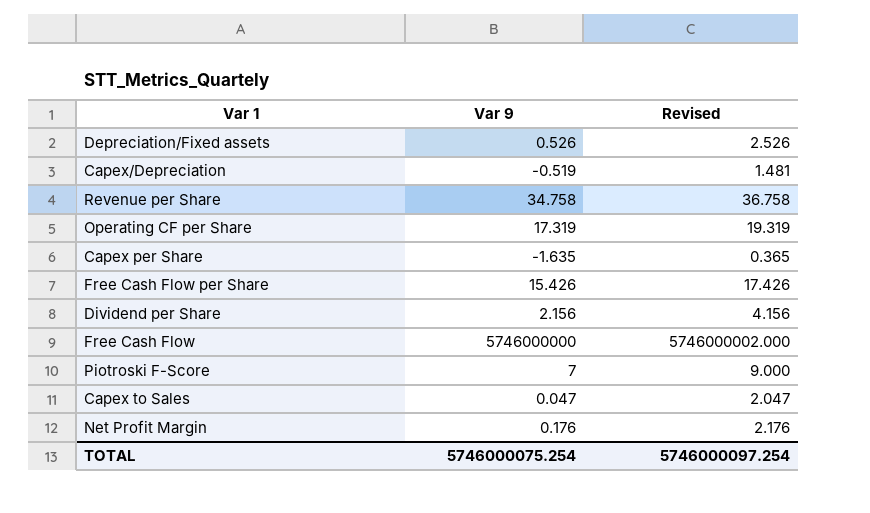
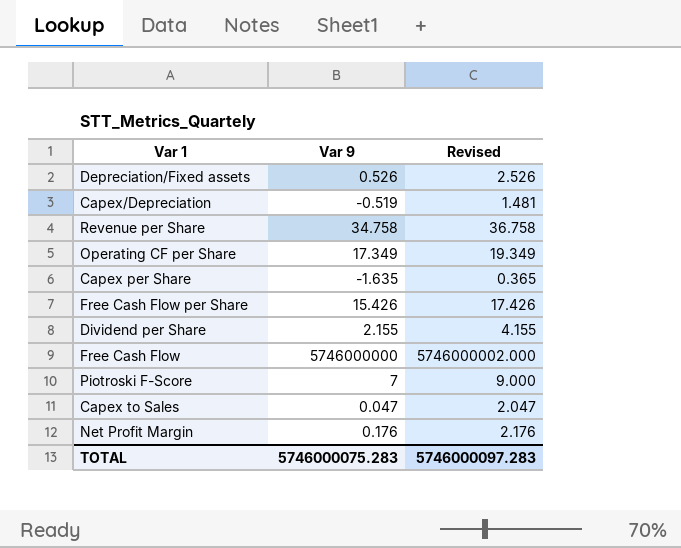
Operating CF per Share | Var 9: 17.319 -> 17.349
Operating CF per Share | Revised: 19.319 -> 19.349
Dividend per Share | Var 9: 2.156 -> 2.155
Dividend per Share | Revised: 4.156 -> 4.155
TOTAL | Var 9: 5746000075.254 -> 5746000075.283
TOTAL | Revised: 5746000097.254 -> 5746000097.283

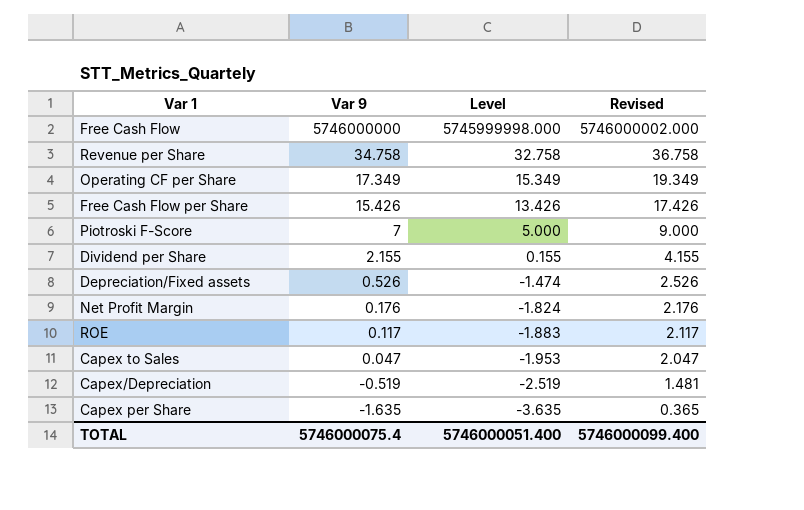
row order: none -> Var 9 descending
column Level | formula: none -> [Var 9] - 2
row ROE: none -> 0.117 | -1.883 | 2.117
TOTAL | Var 9: 5746000075.283 -> 5746000075.4
TOTAL | Revised: 5746000097.283 -> 5746000099.400

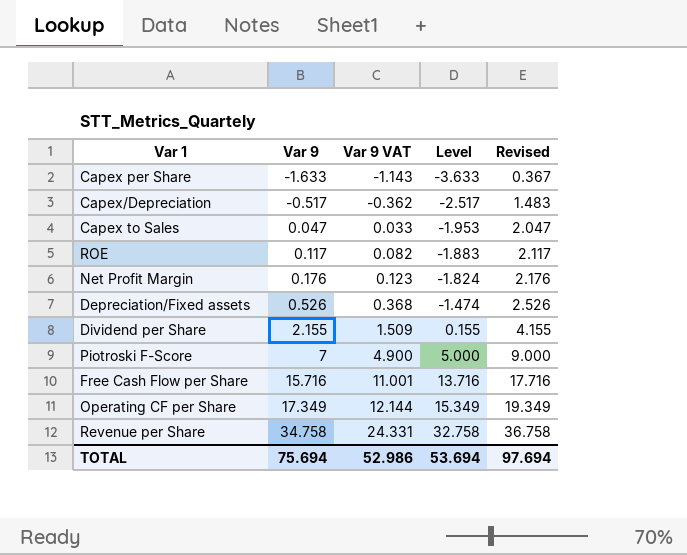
row order: Var 9 descending -> Var 9 ascending
column Var 9 VAT | formula: none -> [Var 9] * 0.7
row Free Cash Flow: 5746000000 | 5745999998.000 | 5746000002.000 -> none
Capex per Share | Var 9: -1.635 -> -1.633
Capex per Share | Level: -3.635 -> -3.633
Capex per Share | Revised: 0.365 -> 0.367
Capex/Depreciation | Var 9: -0.519 -> -0.517
Capex/Depreciation | Level: -2.519 -> -2.517
Capex/Depreciation | Revised: 1.481 -> 1.483
Free Cash Flow per Share | Var 9: 15.426 -> 15.716
Free Cash Flow per Share | Level: 13.426 -> 13.716
Free Cash Flow per Share | Revised: 17.426 -> 17.716
TOTAL | Var 9: 5746000075.4 -> 75.694
TOTAL | Level: 5746000051.400 -> 53.694
TOTAL | Revised: 5746000099.400 -> 97.694

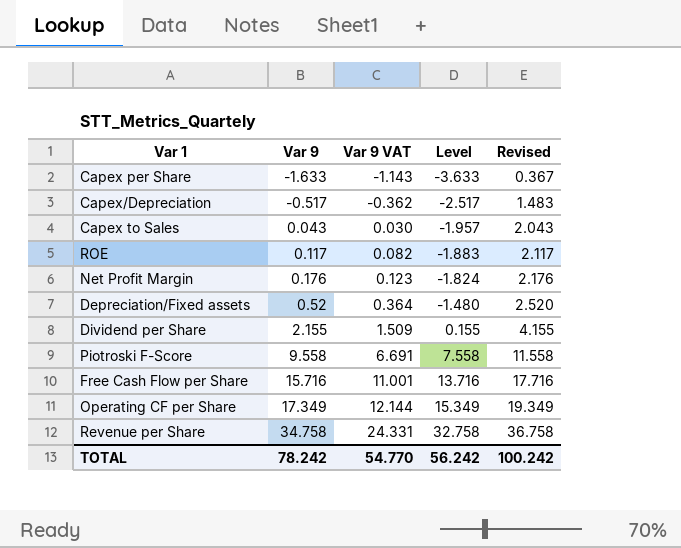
Capex to Sales | Var 9: 0.047 -> 0.043
Capex to Sales | Var 9 VAT: 0.033 -> 0.030
Capex to Sales | Level: -1.953 -> -1.957
Capex to Sales | Revised: 2.047 -> 2.043
Depreciation/Fixed assets | Var 9: 0.526 -> 0.52
Depreciation/Fixed assets | Var 9 VAT: 0.368 -> 0.364
Depreciation/Fixed assets | Level: -1.474 -> -1.480
Depreciation/Fixed assets | Revised: 2.526 -> 2.520
Piotroski F-Score | Var 9: 7 -> 9.558
Piotroski F-Score | Var 9 VAT: 4.900 -> 6.691
Piotroski F-Score | Level: 5.000 -> 7.558
Piotroski F-Score | Revised: 9.000 -> 11.558
TOTAL | Var 9: 75.694 -> 78.242
TOTAL | Var 9 VAT: 52.986 -> 54.770
TOTAL | Level: 53.694 -> 56.242
TOTAL | Revised: 97.694 -> 100.242

